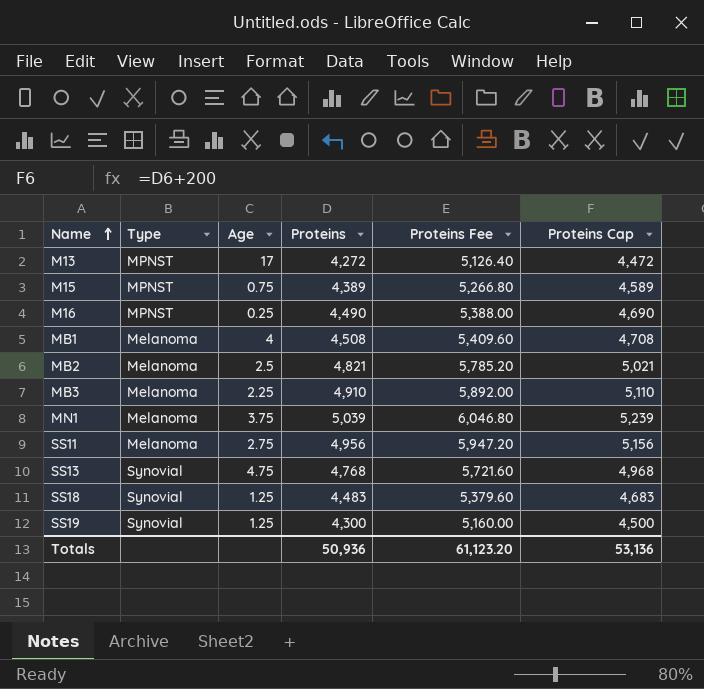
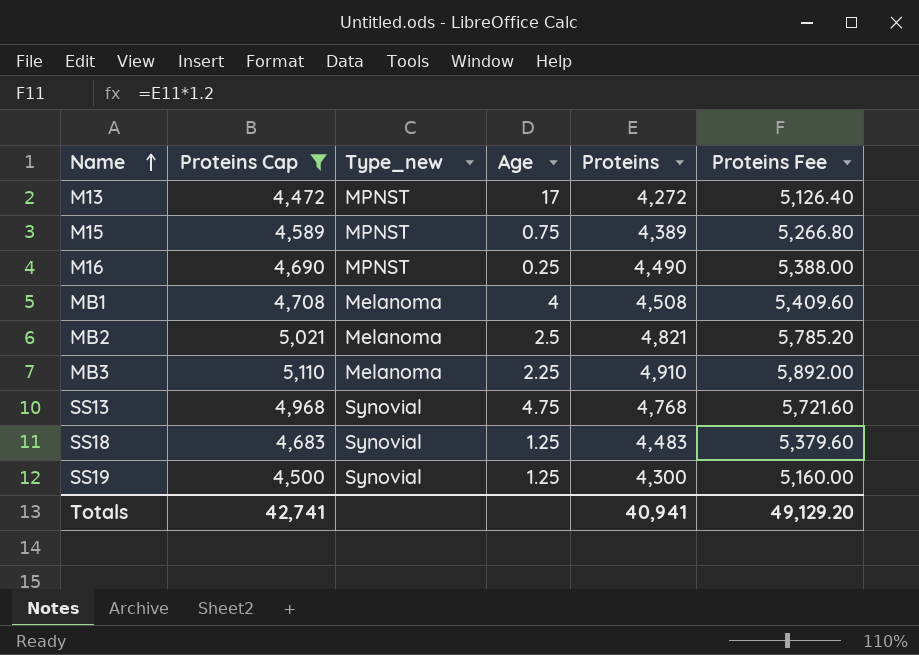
filter: none -> Proteins Cap <= 5,110
column Proteins Cap | position: 6 -> 2
column name: Type -> Type_new
Totals | Proteins Cap: 53,136 -> 42,741
Totals | Proteins: 50,936 -> 40,941
Totals | Proteins Fee: 61,123.20 -> 49,129.20

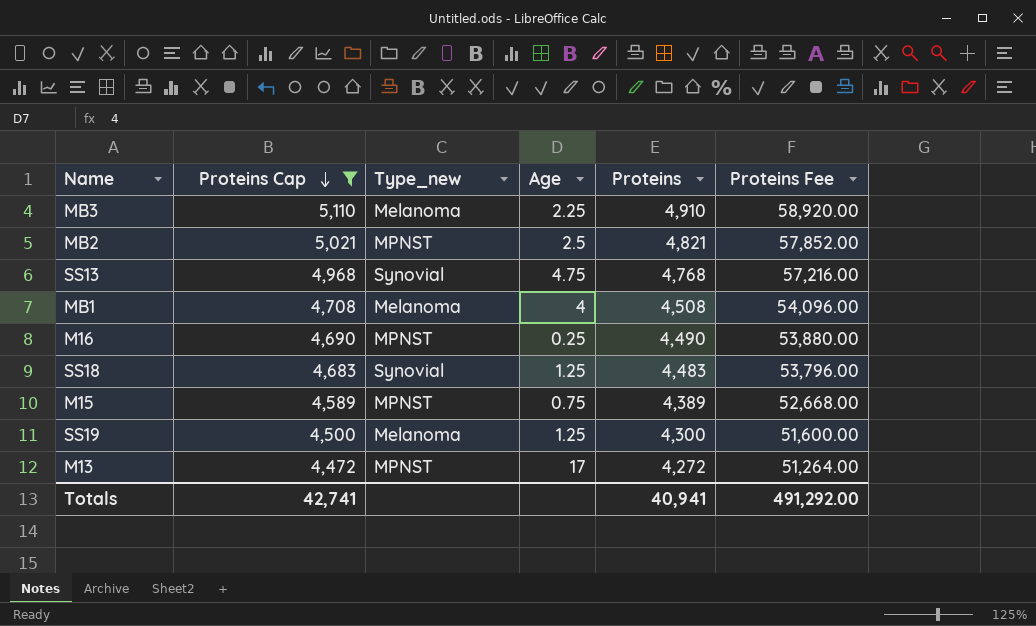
row order: Name ascending -> Proteins Cap descending
column Proteins Fee | formula: [Proteins] * 1.2 -> [Proteins] * 12
MB2 | Type_new: Melanoma -> MPNST
SS19 | Type_new: Synovial -> Melanoma
Totals | Proteins Fee: 49,129.20 -> 491,292.00

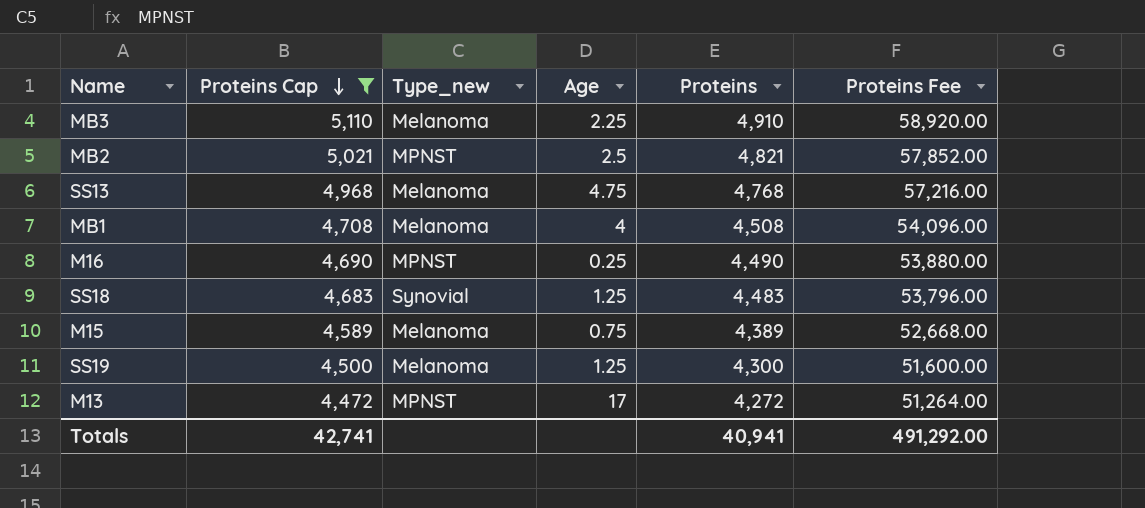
SS13 | Type_new: Synovial -> Melanoma
M15 | Type_new: MPNST -> Melanoma

